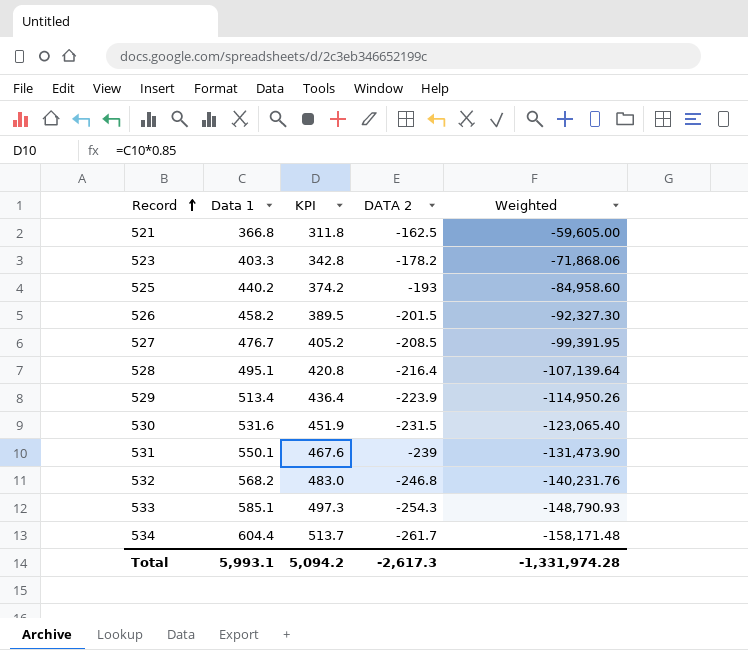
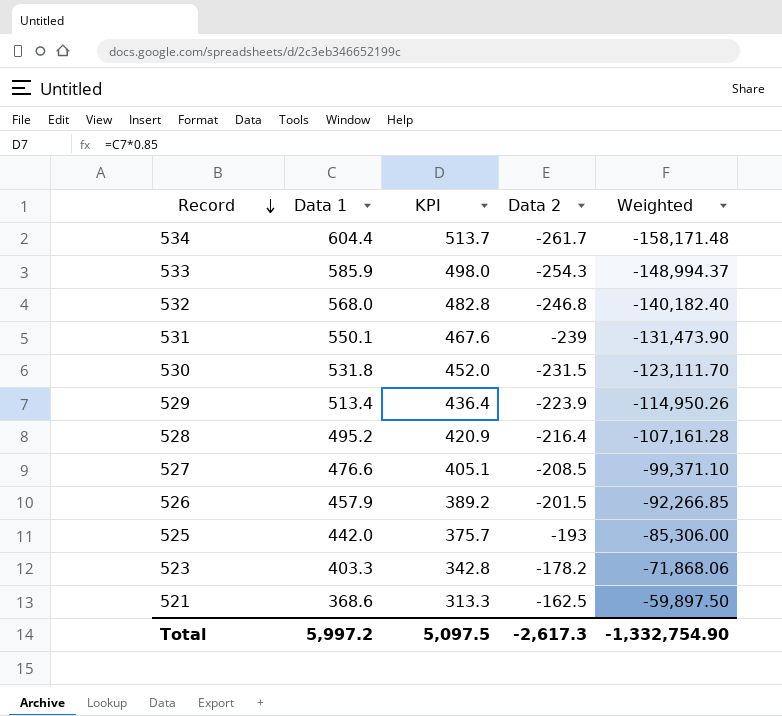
row order: Record ascending -> Record descending
column name: DATA 2 -> Data 2
533 | Data 1: 585.1 -> 585.9
533 | KPI: 497.3 -> 498.0
533 | Weighted: -148,790.93 -> -148,994.37
532 | Data 1: 568.2 -> 568.0
532 | KPI: 483.0 -> 482.8
532 | Weighted: -140,231.76 -> -140,182.40
530 | Data 1: 531.6 -> 531.8
530 | KPI: 451.9 -> 452.0
530 | Weighted: -123,065.40 -> -123,111.70
528 | Data 1: 495.1 -> 495.2
528 | KPI: 420.8 -> 420.9
528 | Weighted: -107,139.64 -> -107,161.28
527 | Data 1: 476.7 -> 476.6
527 | KPI: 405.2 -> 405.1
527 | Weighted: -99,391.95 -> -99,371.10
526 | Data 1: 458.2 -> 457.9
526 | KPI: 389.5 -> 389.2
526 | Weighted: -92,327.30 -> -92,266.85
525 | Data 1: 440.2 -> 442.0
525 | KPI: 374.2 -> 375.7
525 | Weighted: -84,958.60 -> -85,306.00
521 | Data 1: 366.8 -> 368.6
521 | KPI: 311.8 -> 313.3
521 | Weighted: -59,605.00 -> -59,897.50
Total | Data 1: 5,993.1 -> 5,997.2
Total | KPI: 5,094.2 -> 5,097.5
Total | Weighted: -1,331,974.28 -> -1,332,754.90

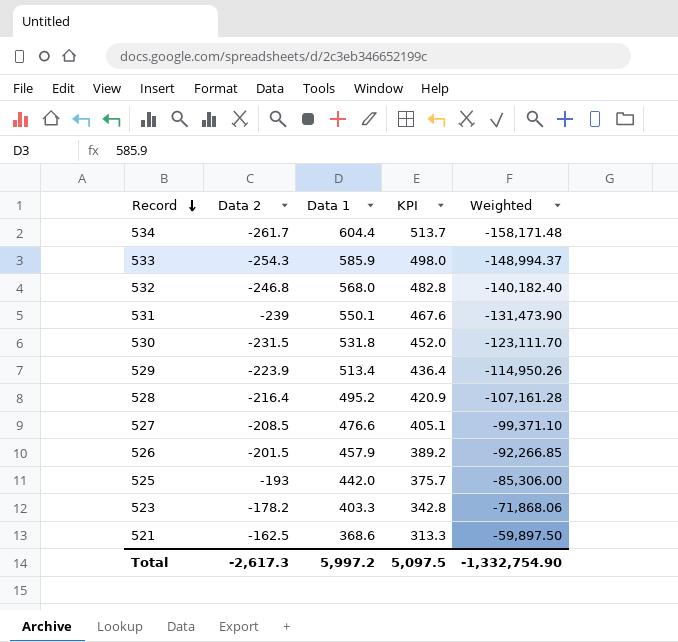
column Data 2 | position: 4 -> 2

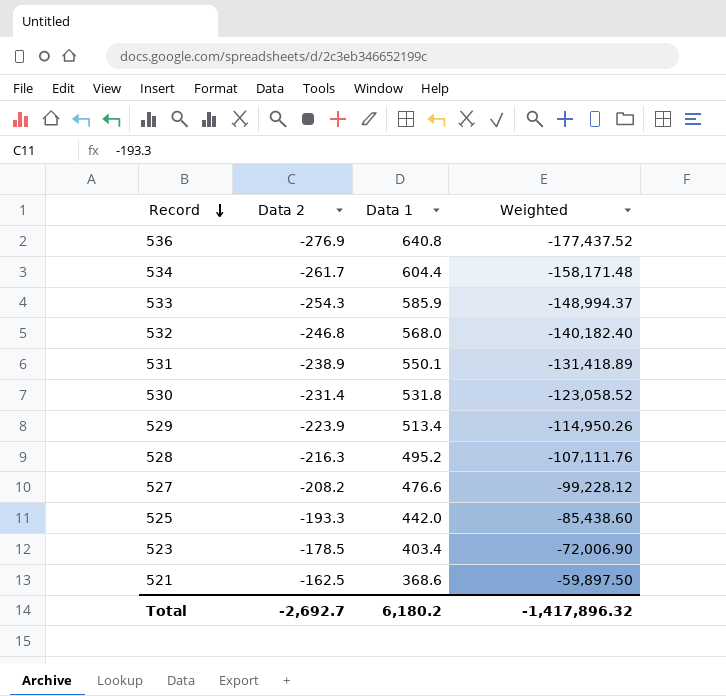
column KPI | formula: [Data 1] * 0.85 -> none
row 526: -201.5 | 457.9 | 389.2 | -92,266.85 -> none
row 536: none -> -276.9 | 640.8 | -177,437.52
531 | Data 2: -239 -> -238.9
531 | Weighted: -131,473.90 -> -131,418.89
530 | Data 2: -231.5 -> -231.4
530 | Weighted: -123,111.70 -> -123,058.52
528 | Data 2: -216.4 -> -216.3
528 | Weighted: -107,161.28 -> -107,111.76
527 | Data 2: -208.5 -> -208.2
527 | Weighted: -99,371.10 -> -99,228.12
525 | Data 2: -193 -> -193.3
525 | Weighted: -85,306.00 -> -85,438.60
523 | Data 2: -178.2 -> -178.5
523 | Data 1: 403.3 -> 403.4
523 | Weighted: -71,868.06 -> -72,006.90
Total | Data 2: -2,617.3 -> -2,692.7
Total | Data 1: 5,997.2 -> 6,180.2
Total | Weighted: -1,332,754.90 -> -1,417,896.32

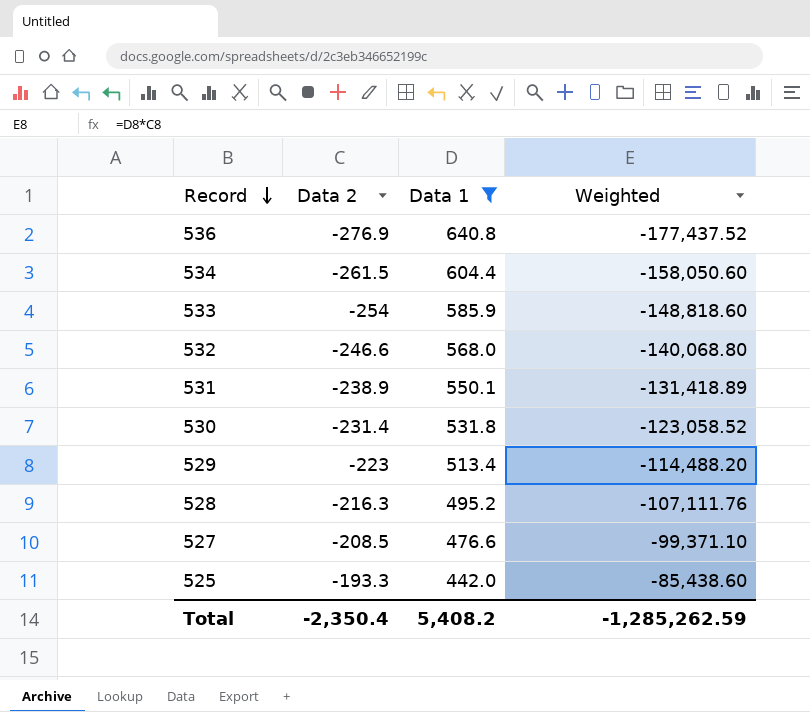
filter: none -> Data 1 >= 442.0
534 | Data 2: -261.7 -> -261.5
534 | Weighted: -158,171.48 -> -158,050.60
533 | Data 2: -254.3 -> -254
533 | Weighted: -148,994.37 -> -148,818.60
532 | Data 2: -246.8 -> -246.6
532 | Weighted: -140,182.40 -> -140,068.80
529 | Data 2: -223.9 -> -223
529 | Weighted: -114,950.26 -> -114,488.20
527 | Data 2: -208.2 -> -208.5
527 | Weighted: -99,228.12 -> -99,371.10
Total | Data 2: -2,692.7 -> -2,350.4
Total | Data 1: 6,180.2 -> 5,408.2
Total | Weighted: -1,417,896.32 -> -1,285,262.59

